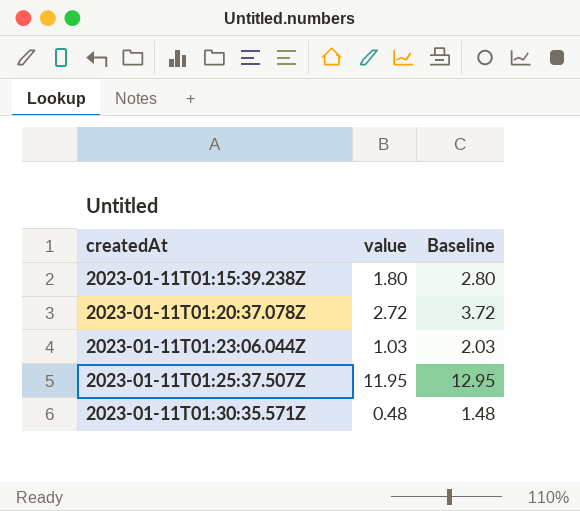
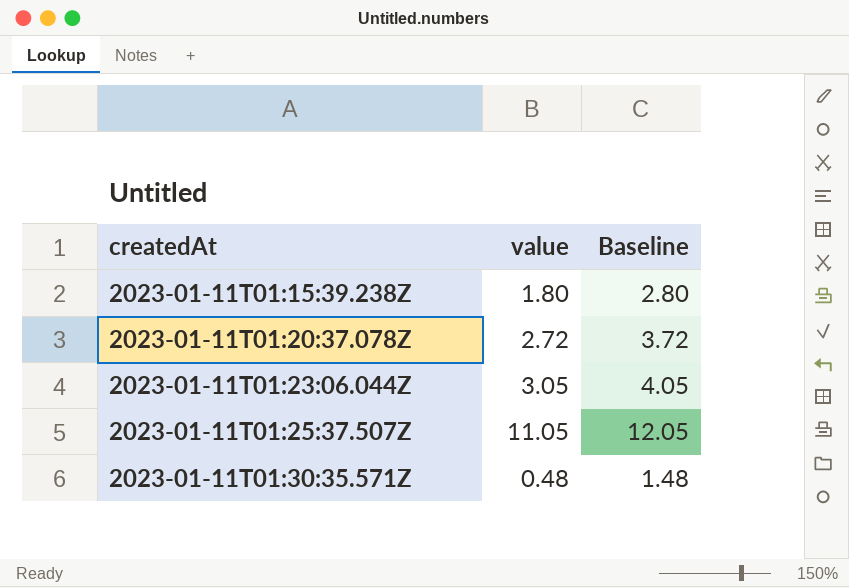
2023-01-11T01:23:06.044Z | value: 1.03 -> 3.05
2023-01-11T01:23:06.044Z | Baseline: 2.03 -> 4.05
2023-01-11T01:25:37.507Z | value: 11.95 -> 11.05
2023-01-11T01:25:37.507Z | Baseline: 12.95 -> 12.05

